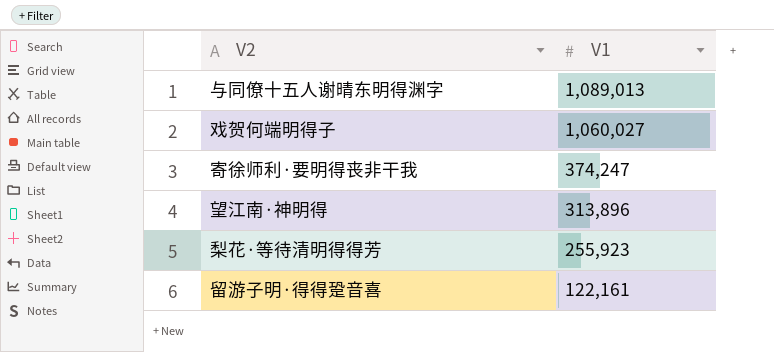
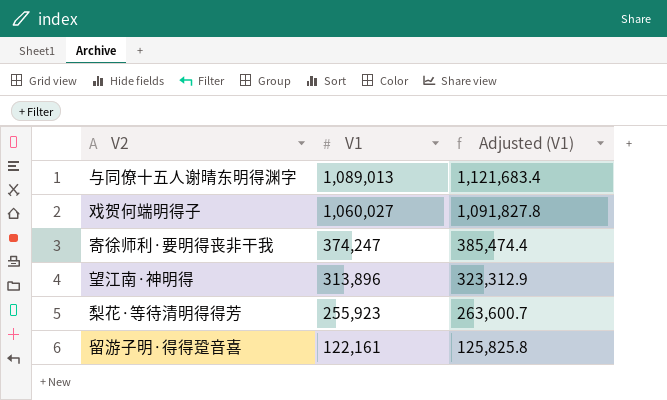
column Adjusted (V1) | formula: none -> [V1] * 1.03

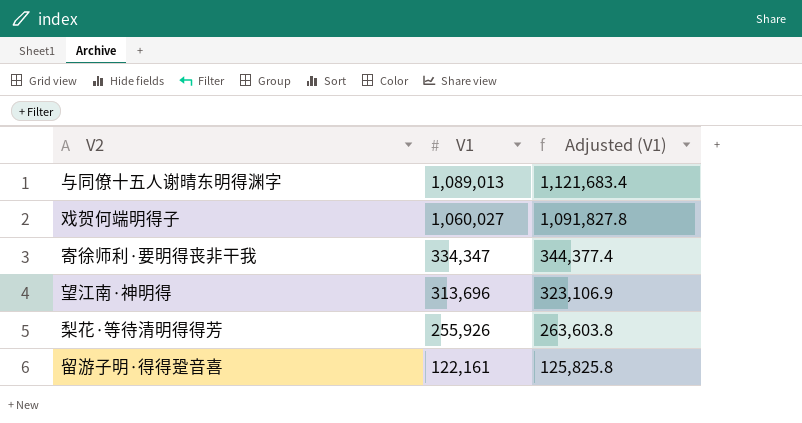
寄徐师利·要明得丧非干我 | V1: 374,247 -> 334,347
寄徐师利·要明得丧非干我 | Adjusted (V1): 385,474.4 -> 344,377.4
望江南·神明得 | V1: 313,896 -> 313,696
望江南·神明得 | Adjusted (V1): 323,312.9 -> 323,106.9
梨花·等待清明得得芳 | V1: 255,923 -> 255,926
梨花·等待清明得得芳 | Adjusted (V1): 263,600.7 -> 263,603.8

